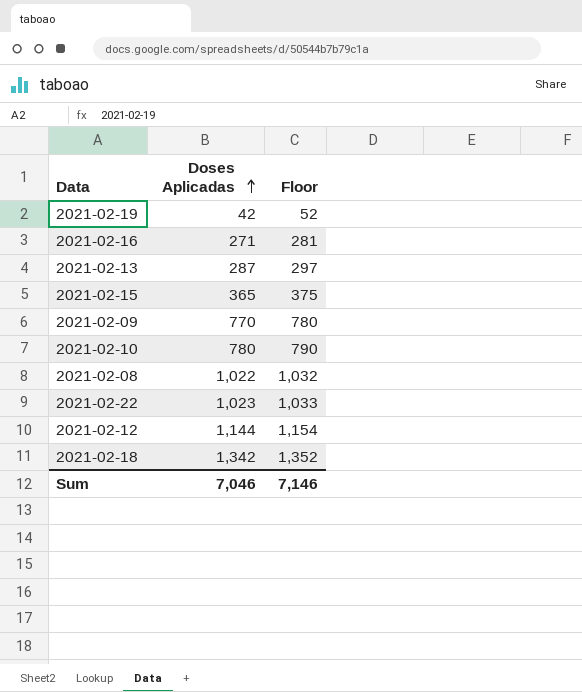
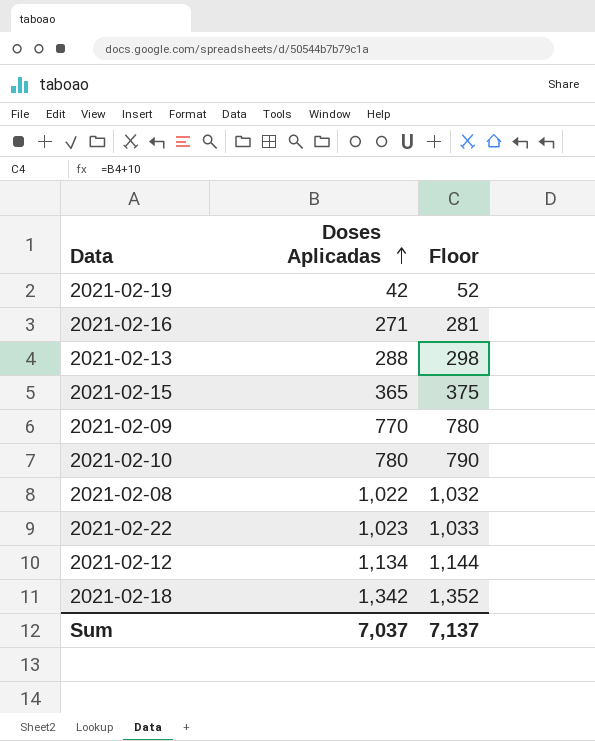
2021-02-13 | Doses Aplicadas: 287 -> 288
2021-02-13 | Floor: 297 -> 298
2021-02-12 | Doses Aplicadas: 1,144 -> 1,134
2021-02-12 | Floor: 1,154 -> 1,144
Sum | Doses Aplicadas: 7,046 -> 7,037
Sum | Floor: 7,146 -> 7,137

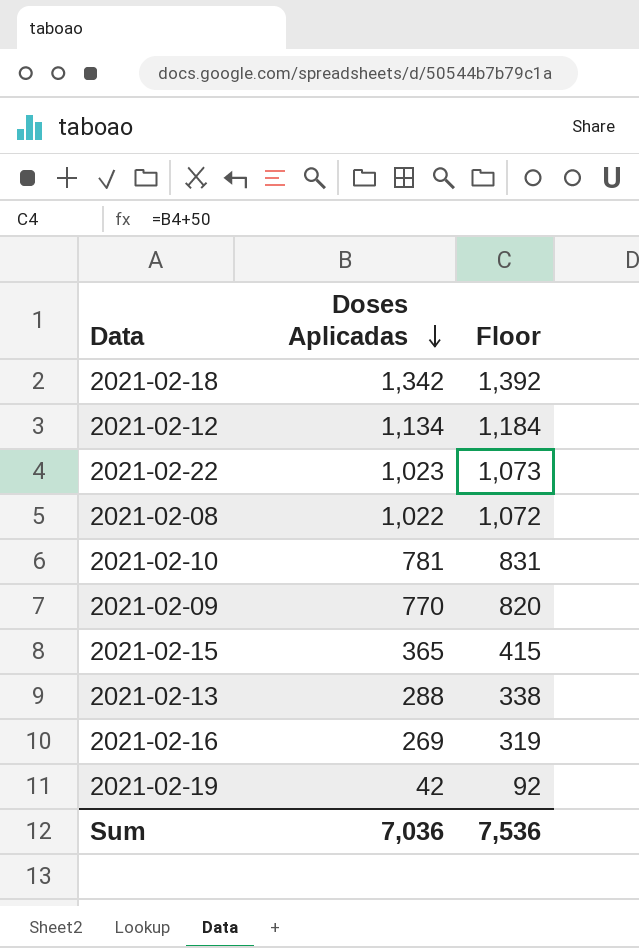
row order: Doses Aplicadas ascending -> Doses Aplicadas descending
column Floor | formula: [Doses Aplicadas] + 10 -> [Doses Aplicadas] + 50
2021-02-10 | Doses Aplicadas: 780 -> 781
2021-02-16 | Doses Aplicadas: 271 -> 269
Sum | Doses Aplicadas: 7,037 -> 7,036
Sum | Floor: 7,137 -> 7,536

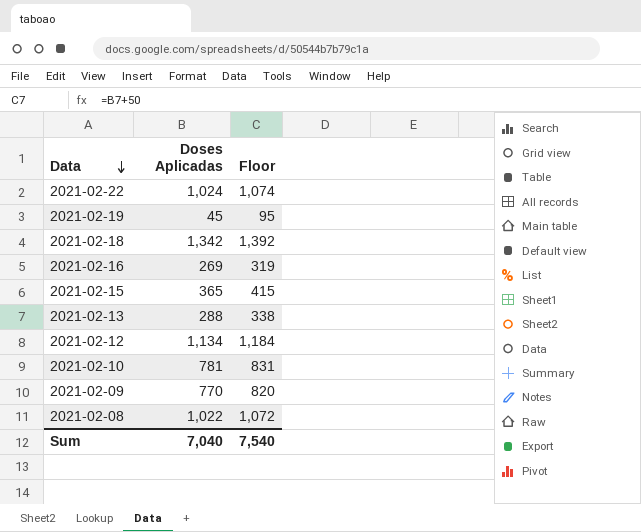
row order: Doses Aplicadas descending -> Data descending
2021-02-22 | Doses Aplicadas: 1,023 -> 1,024
2021-02-22 | Floor: 1,073 -> 1,074
2021-02-19 | Doses Aplicadas: 42 -> 45
2021-02-19 | Floor: 92 -> 95
Sum | Doses Aplicadas: 7,036 -> 7,040
Sum | Floor: 7,536 -> 7,540

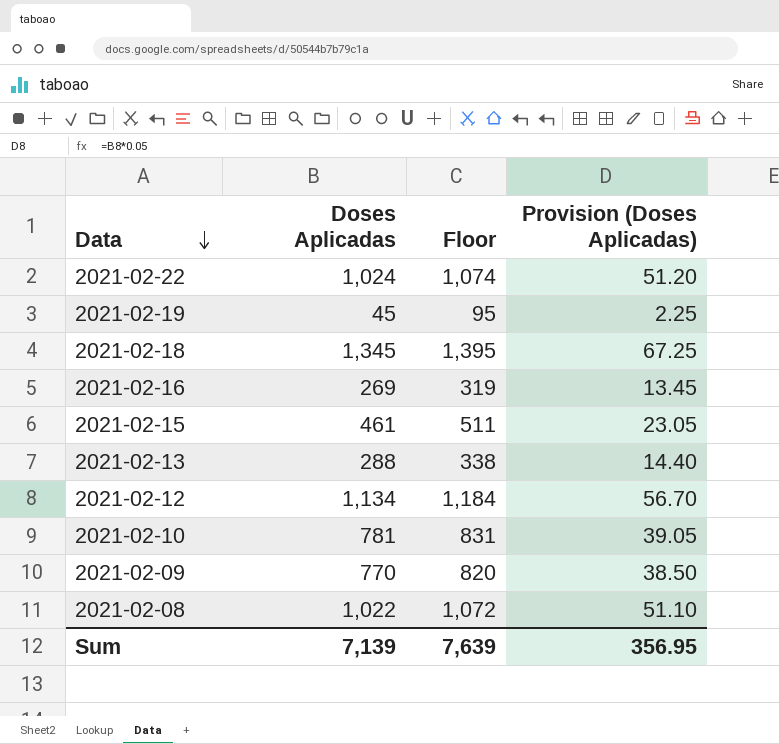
column Provision (Doses Aplicadas) | formula: none -> [Doses Aplicadas] * 0.05
2021-02-18 | Doses Aplicadas: 1,342 -> 1,345
2021-02-18 | Floor: 1,392 -> 1,395
2021-02-15 | Doses Aplicadas: 365 -> 461
2021-02-15 | Floor: 415 -> 511
Sum | Doses Aplicadas: 7,040 -> 7,139
Sum | Floor: 7,540 -> 7,639

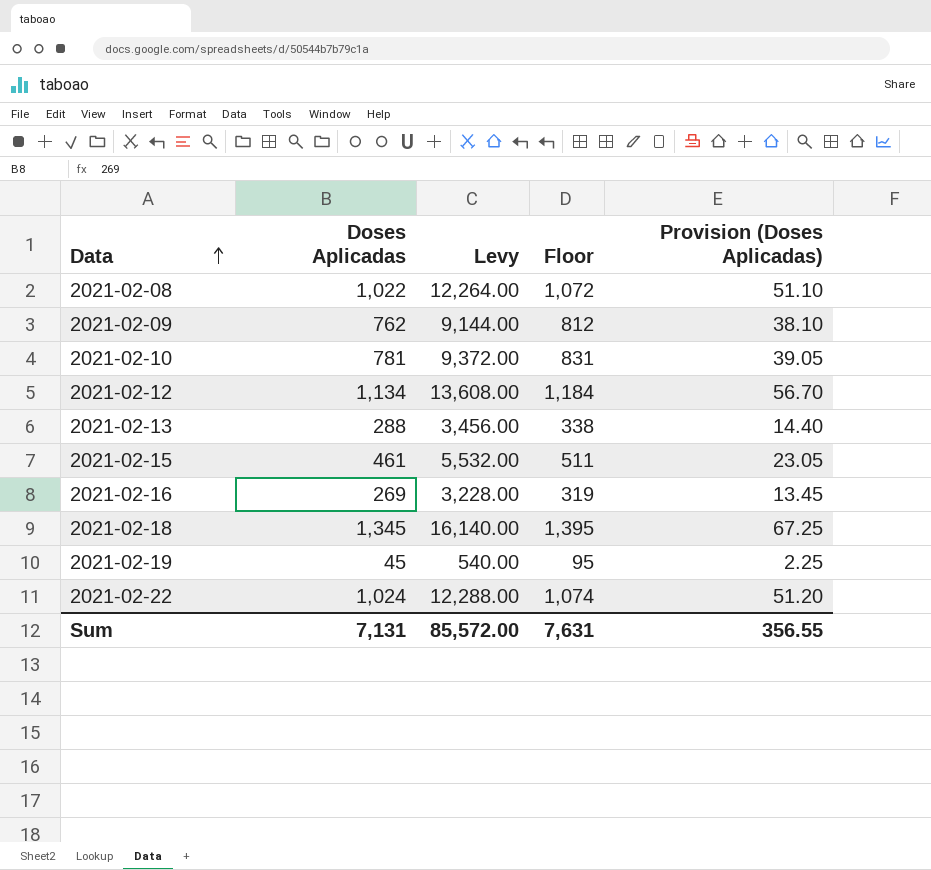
row order: Data descending -> Data ascending
column Levy | formula: none -> [Doses Aplicadas] * 12
2021-02-09 | Doses Aplicadas: 770 -> 762
2021-02-09 | Floor: 820 -> 812
2021-02-09 | Provision (Doses Aplicadas): 38.50 -> 38.10
Sum | Doses Aplicadas: 7,139 -> 7,131
Sum | Floor: 7,639 -> 7,631
Sum | Provision (Doses Aplicadas): 356.95 -> 356.55

